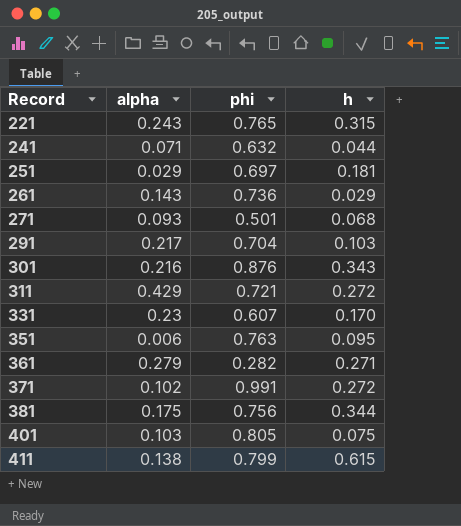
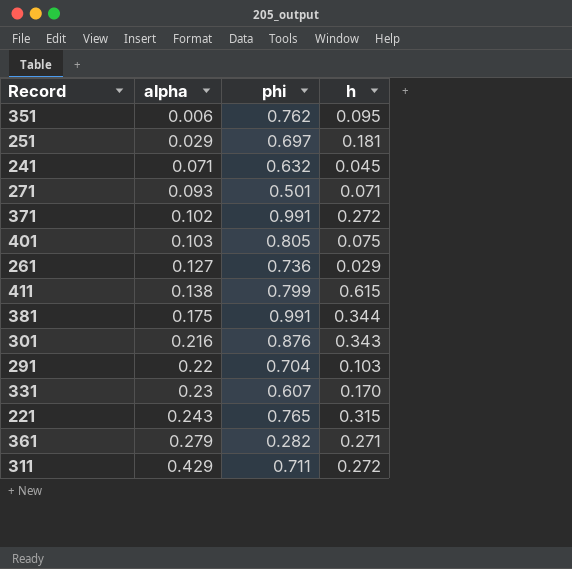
row order: Record ascending -> alpha ascending
351 | phi: 0.763 -> 0.762
241 | h: 0.044 -> 0.045
271 | h: 0.068 -> 0.071
261 | alpha: 0.143 -> 0.127
381 | phi: 0.756 -> 0.991
291 | alpha: 0.217 -> 0.22
311 | phi: 0.721 -> 0.711

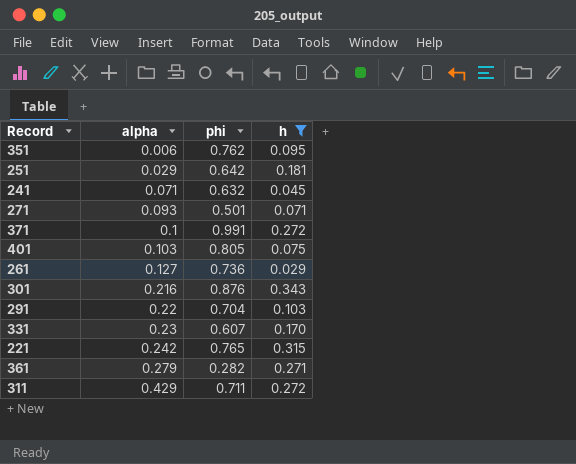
filter: none -> h <= 0.343
251 | phi: 0.697 -> 0.642
371 | alpha: 0.102 -> 0.1
221 | alpha: 0.243 -> 0.242

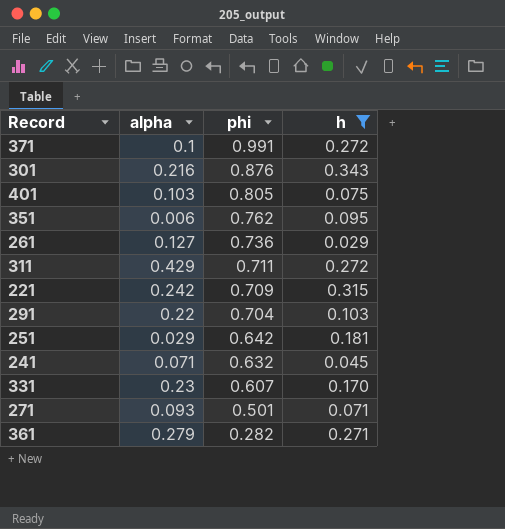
row order: alpha ascending -> phi descending
221 | phi: 0.765 -> 0.709

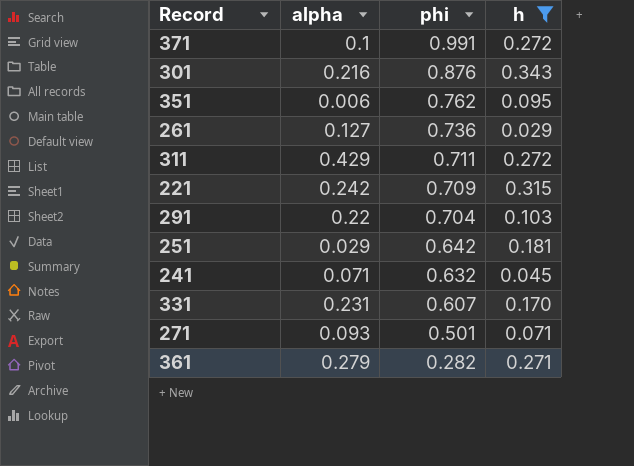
row 401: 0.103 | 0.805 | 0.075 -> none
331 | alpha: 0.23 -> 0.231

